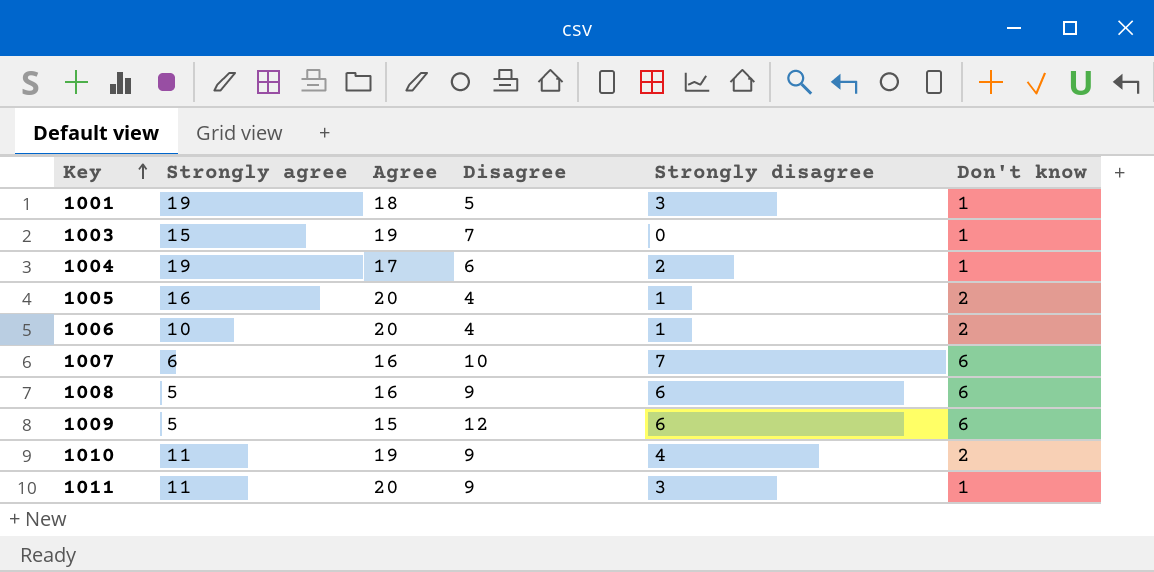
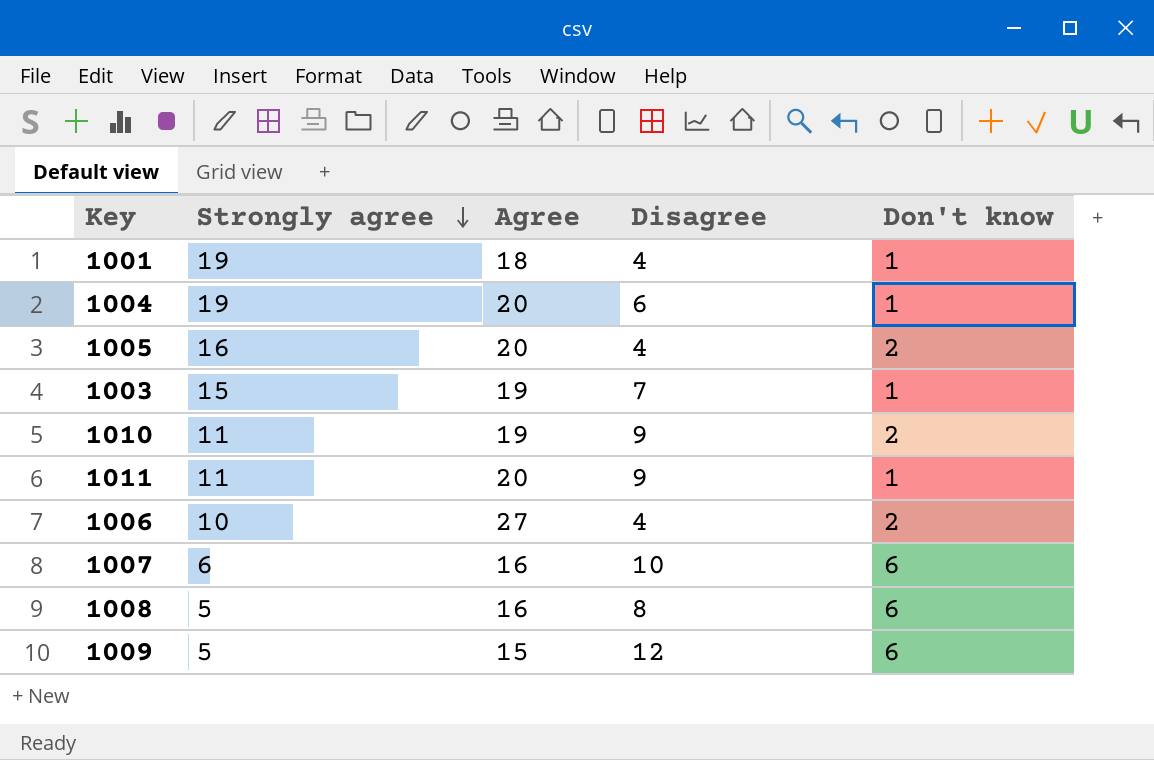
row order: Key ascending -> Strongly agree descending
column Strongly disagree | position: 5 -> none
1001 | Disagree: 5 -> 4
1004 | Agree: 17 -> 20
1006 | Agree: 20 -> 27
1008 | Disagree: 9 -> 8

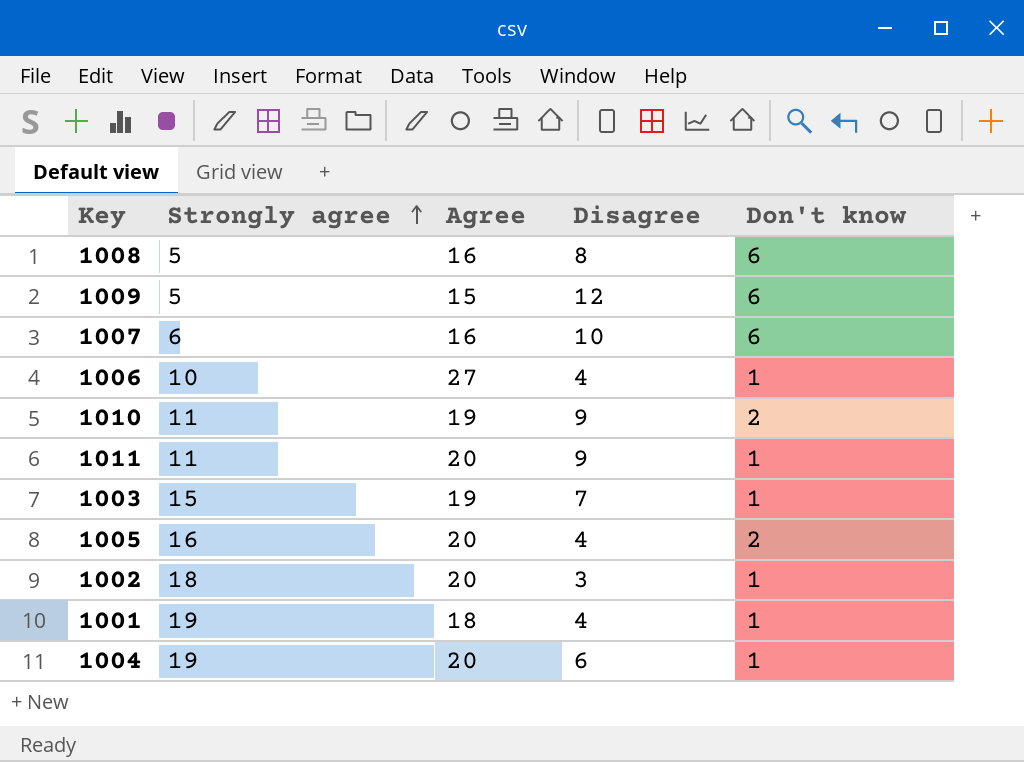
row order: Strongly agree descending -> Strongly agree ascending
1006 | Don't know: 2 -> 1
row 1002: none -> 18 | 20 | 3 | 1

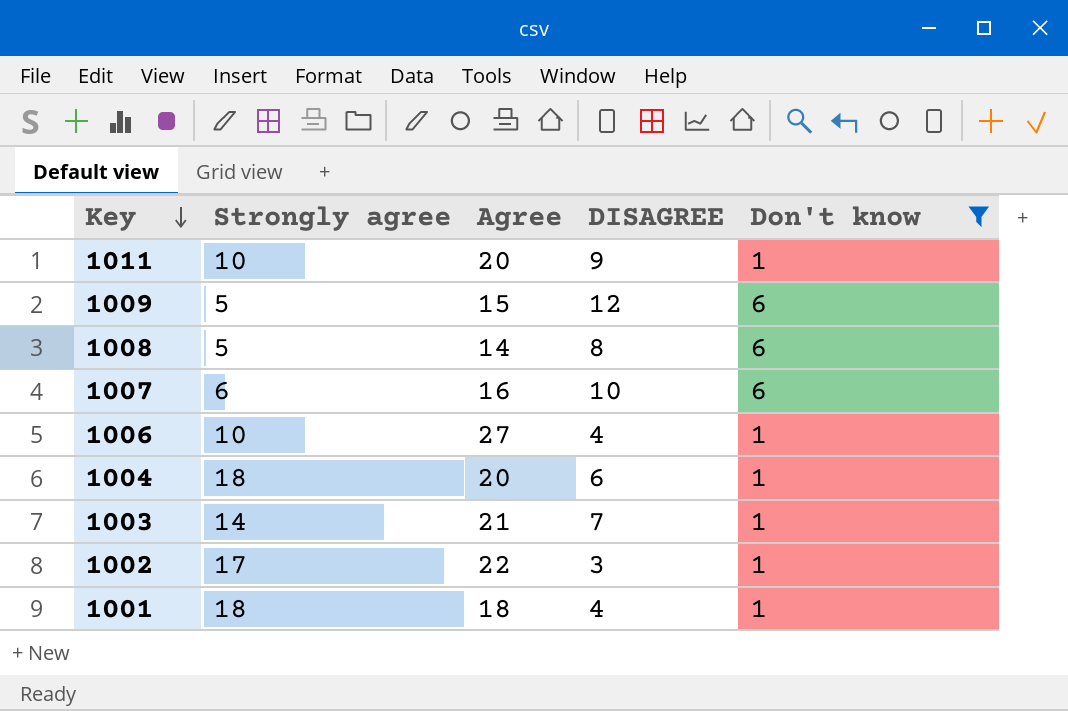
filter: none -> Don't know != 2
row order: Strongly agree ascending -> Key descending
column name: Disagree -> DISAGREE
1011 | Strongly agree: 11 -> 10
1008 | Agree: 16 -> 14
1004 | Strongly agree: 19 -> 18
1003 | Strongly agree: 15 -> 14
1003 | Agree: 19 -> 21
1002 | Strongly agree: 18 -> 17
1002 | Agree: 20 -> 22
1001 | Strongly agree: 19 -> 18

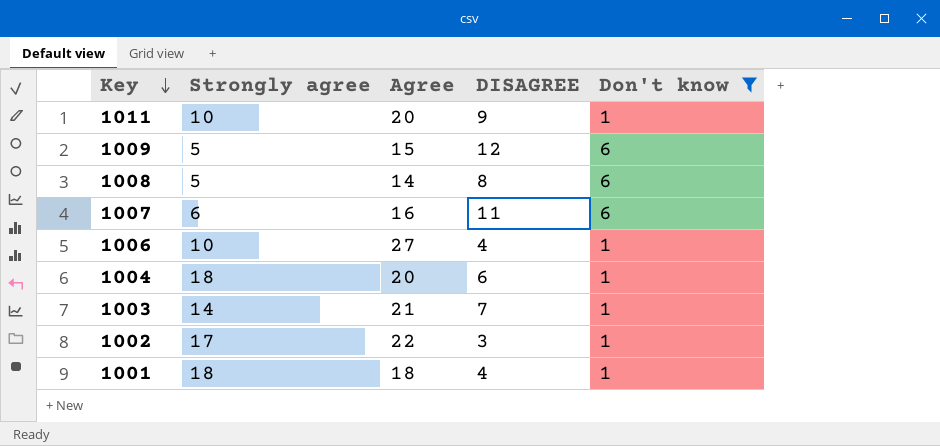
1007 | DISAGREE: 10 -> 11

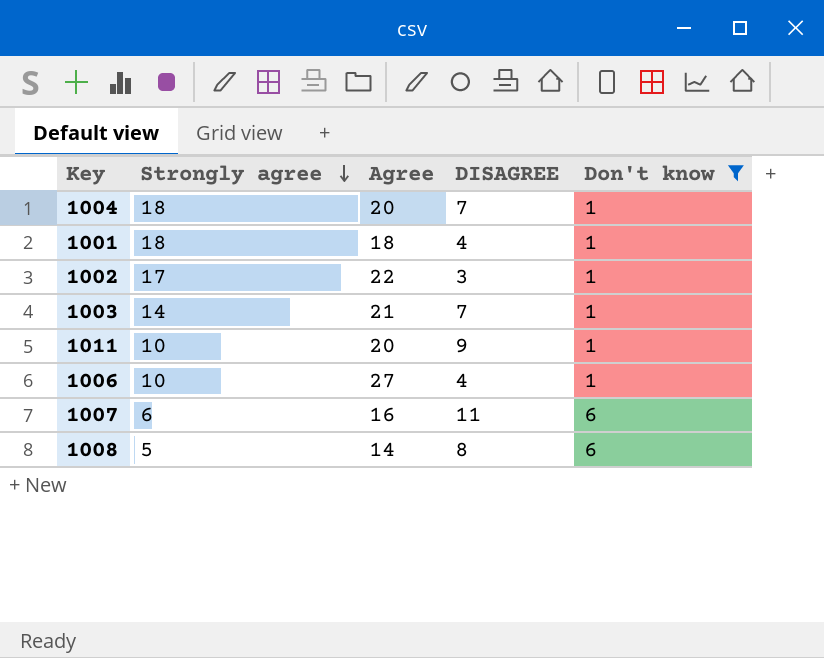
row order: Key descending -> Strongly agree descending
row 1009: 5 | 15 | 12 | 6 -> none
1004 | DISAGREE: 6 -> 7

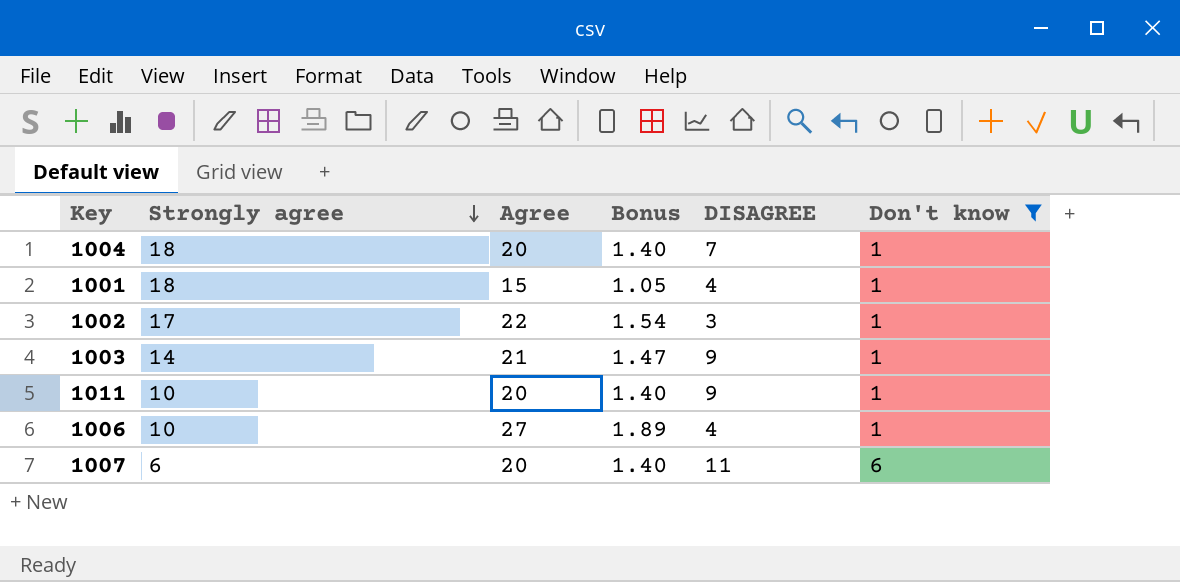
column Bonus | formula: none -> [Agree] * 0.07
row 1008: 5 | 14 | 8 | 6 -> none
1001 | Agree: 18 -> 15
1003 | DISAGREE: 7 -> 9
1007 | Agree: 16 -> 20

